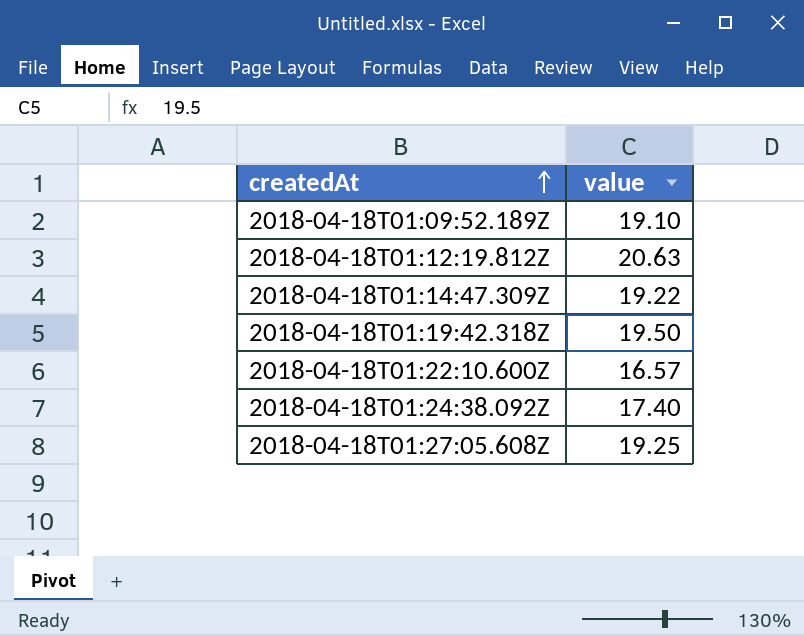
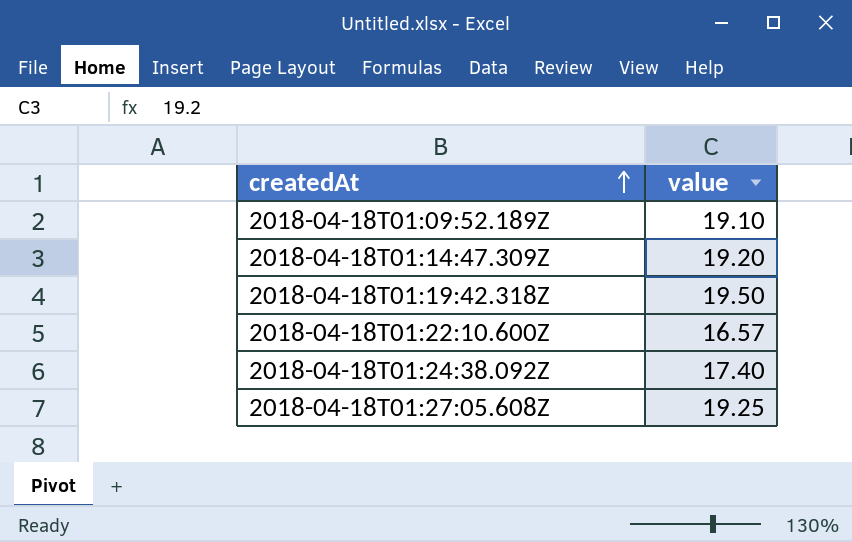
row 2018-04-18T01:12:19.812Z: 20.63 -> none
2018-04-18T01:14:47.309Z | value: 19.22 -> 19.20

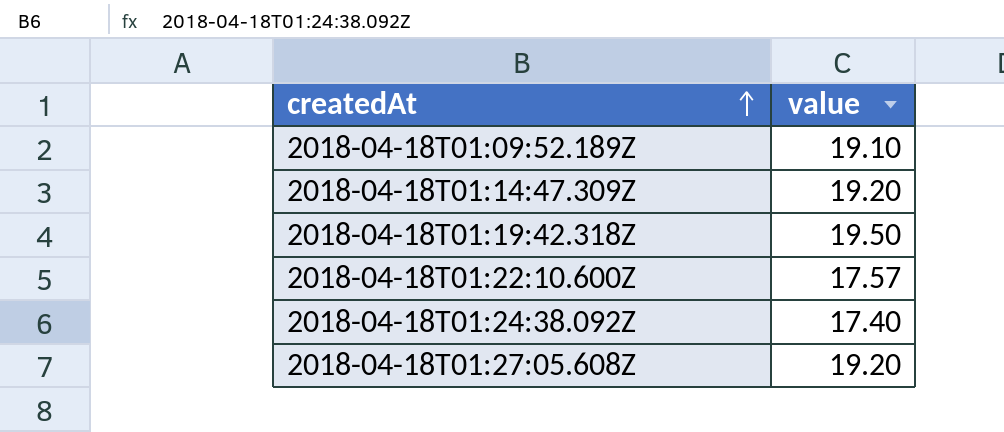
2018-04-18T01:22:10.600Z | value: 16.57 -> 17.57
2018-04-18T01:27:05.608Z | value: 19.25 -> 19.20

